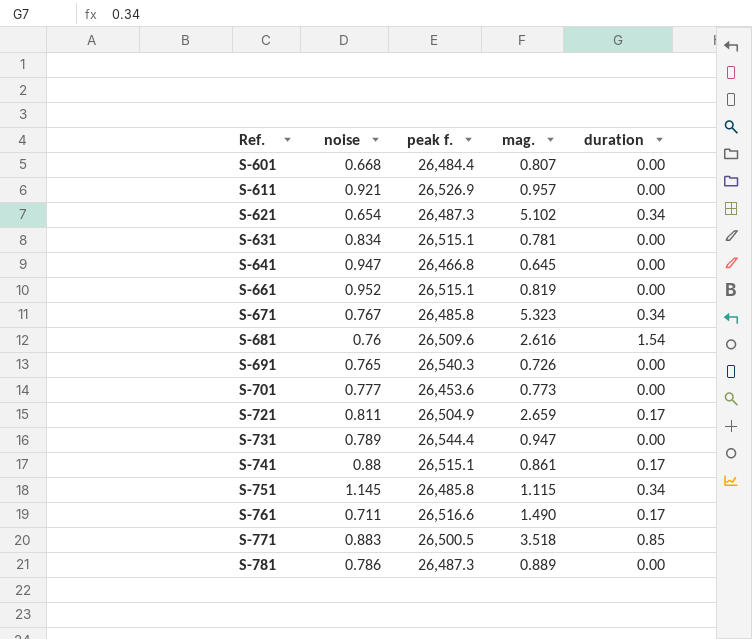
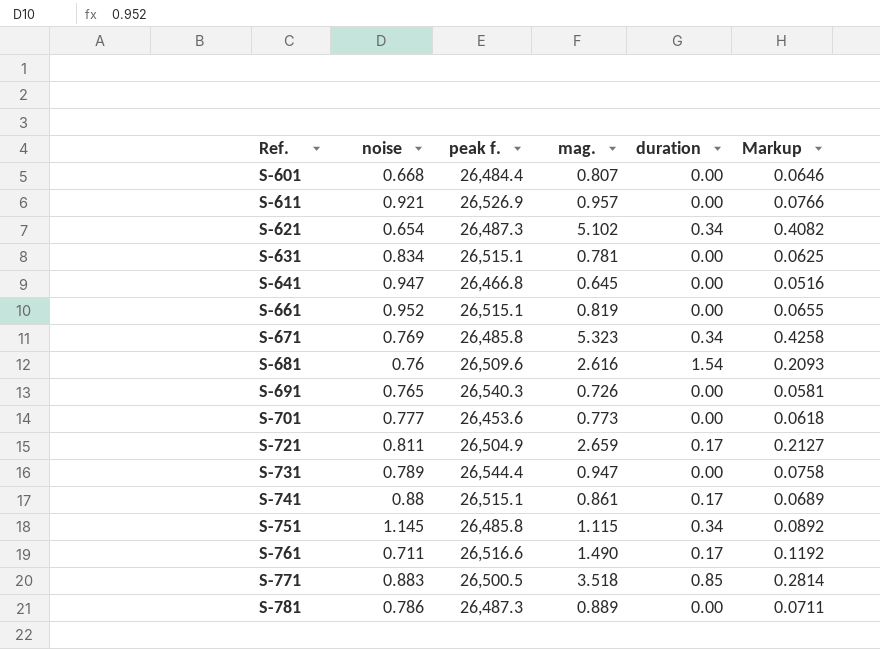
column Markup | formula: none -> [mag.] * 0.08
S-671 | noise: 0.767 -> 0.769

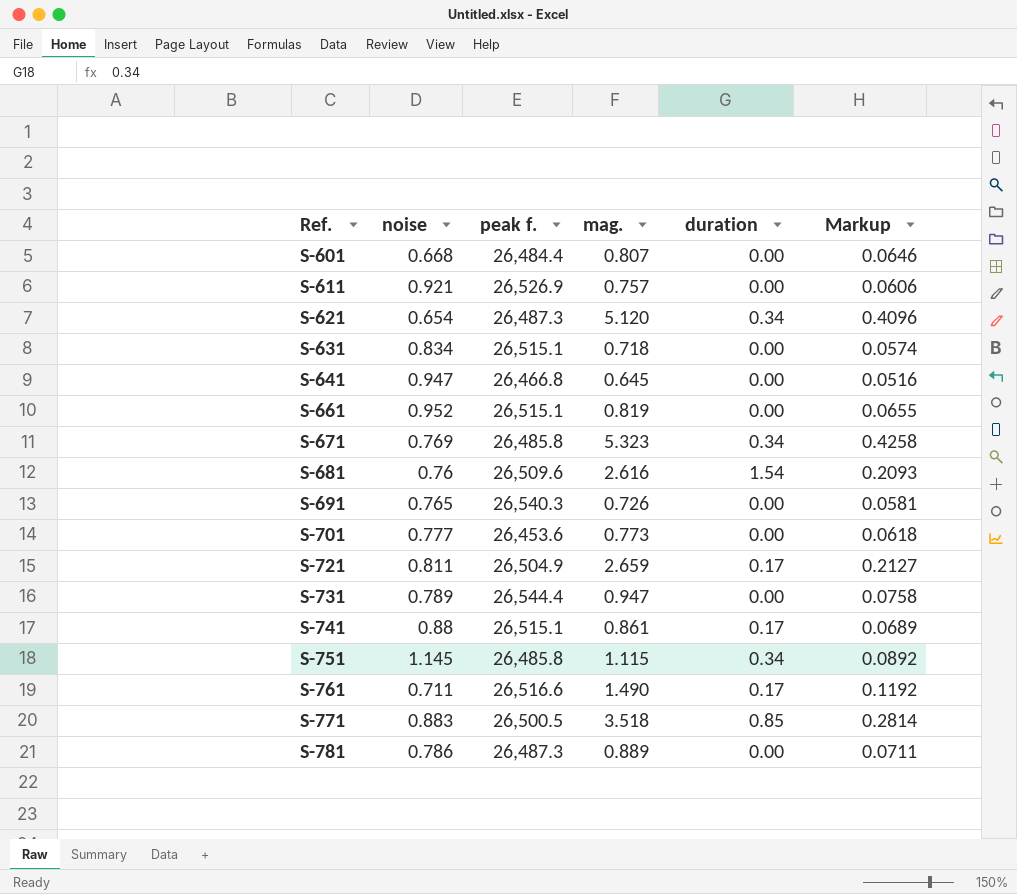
S-611 | mag.: 0.957 -> 0.757
S-611 | Markup: 0.0766 -> 0.0606
S-621 | mag.: 5.102 -> 5.120
S-621 | Markup: 0.4082 -> 0.4096
S-631 | mag.: 0.781 -> 0.718
S-631 | Markup: 0.0625 -> 0.0574

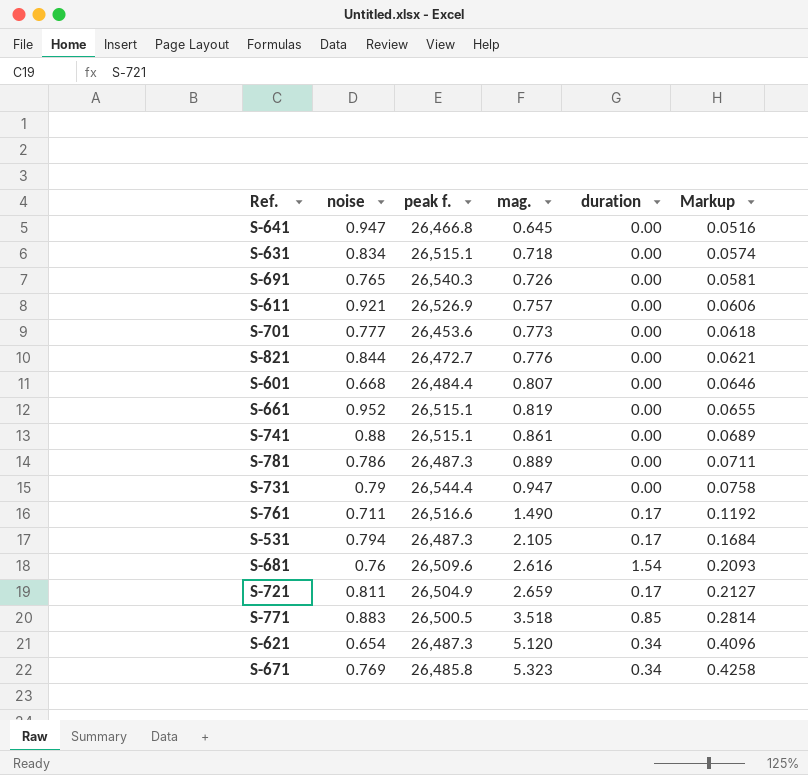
row order: Ref. ascending -> mag. ascending
row S-751: 1.145 | 26,485.8 | 1.115 | 0.34 | 0.0892 -> none
row S-821: none -> 0.844 | 26,472.7 | 0.776 | 0.00 | 0.0621
S-741 | duration: 0.17 -> 0.00
S-731 | noise: 0.789 -> 0.79
row S-531: none -> 0.794 | 26,487.3 | 2.105 | 0.17 | 0.1684

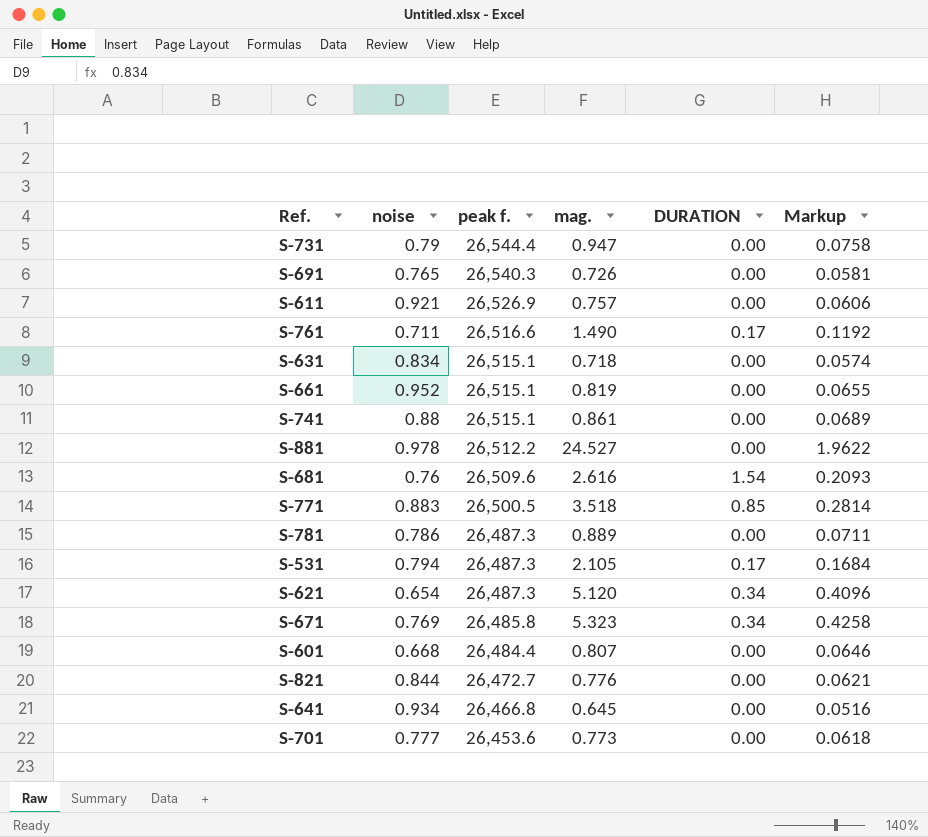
row order: mag. ascending -> peak f. descending
column name: duration -> DURATION
row S-721: 0.811 | 26,504.9 | 2.659 | 0.17 | 0.2127 -> none
row S-881: none -> 0.978 | 26,512.2 | 24.527 | 0.00 | 1.9622
S-641 | noise: 0.947 -> 0.934

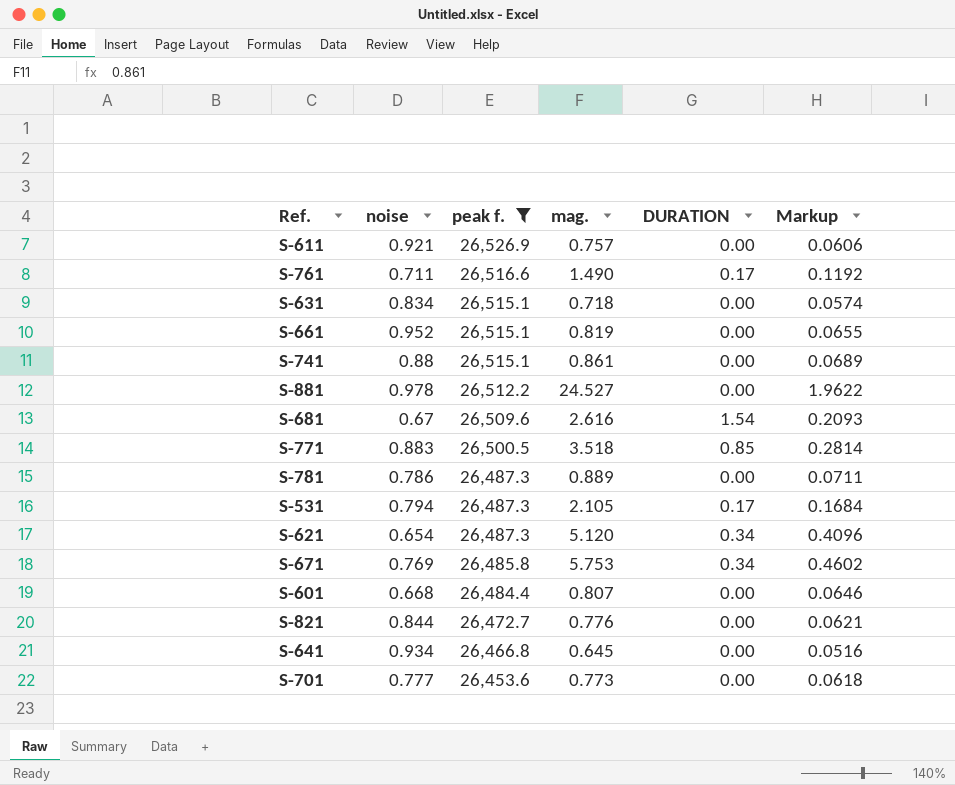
filter: none -> peak f. <= 26,526.9
S-681 | noise: 0.76 -> 0.67
S-671 | mag.: 5.323 -> 5.753
S-671 | Markup: 0.4258 -> 0.4602

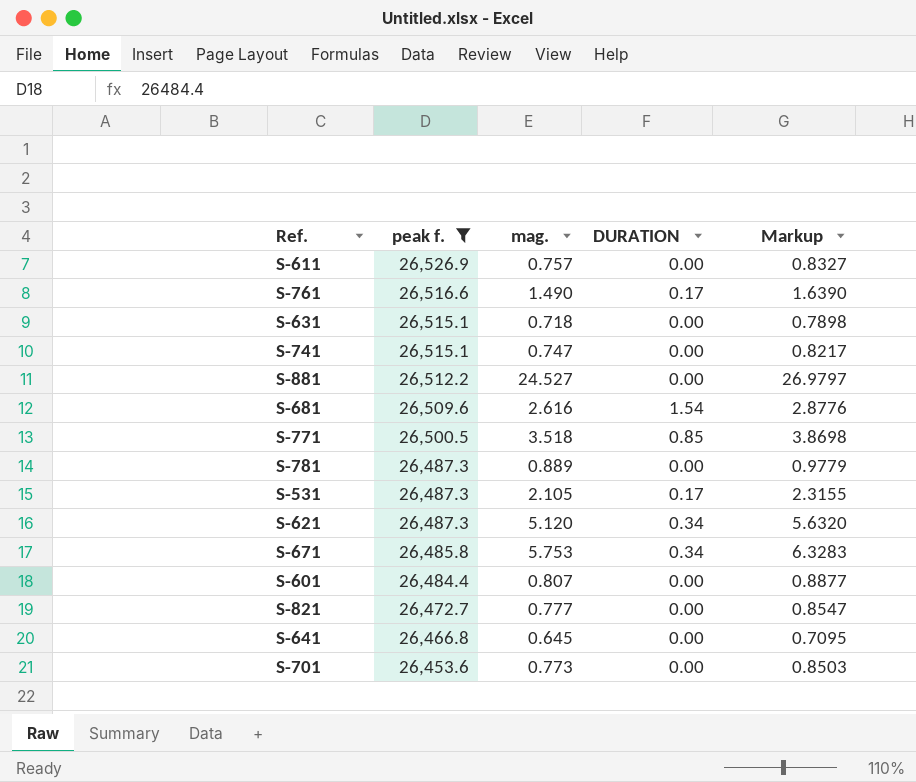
column noise | position: 2 -> none
column Markup | formula: [mag.] * 0.08 -> [mag.] * 1.1
row S-661: 0.952 | 26,515.1 | 0.819 | 0.00 | 0.0655 -> none
S-741 | mag.: 0.861 -> 0.747
S-821 | mag.: 0.776 -> 0.777

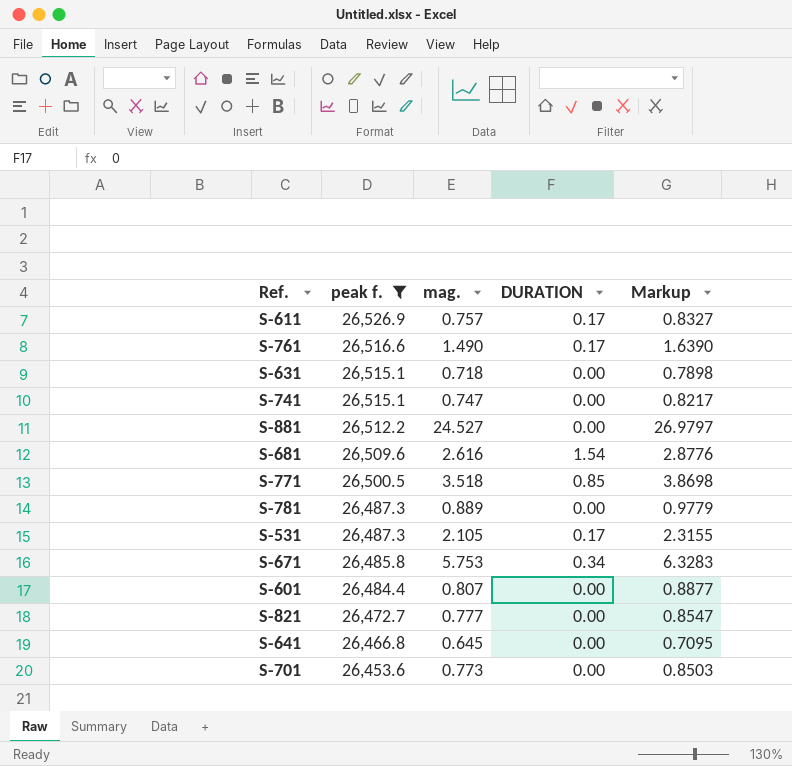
row S-621: 26,487.3 | 5.120 | 0.34 | 5.6320 -> none
S-611 | DURATION: 0.00 -> 0.17

